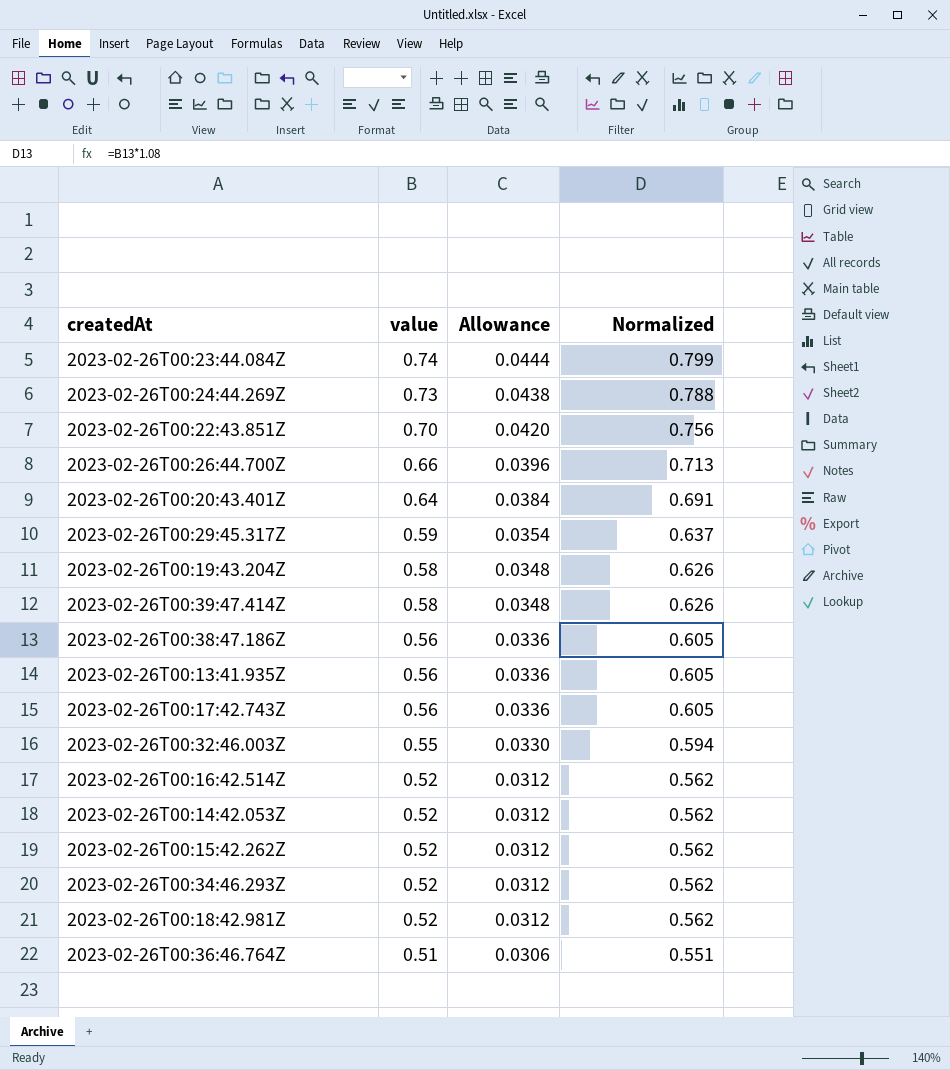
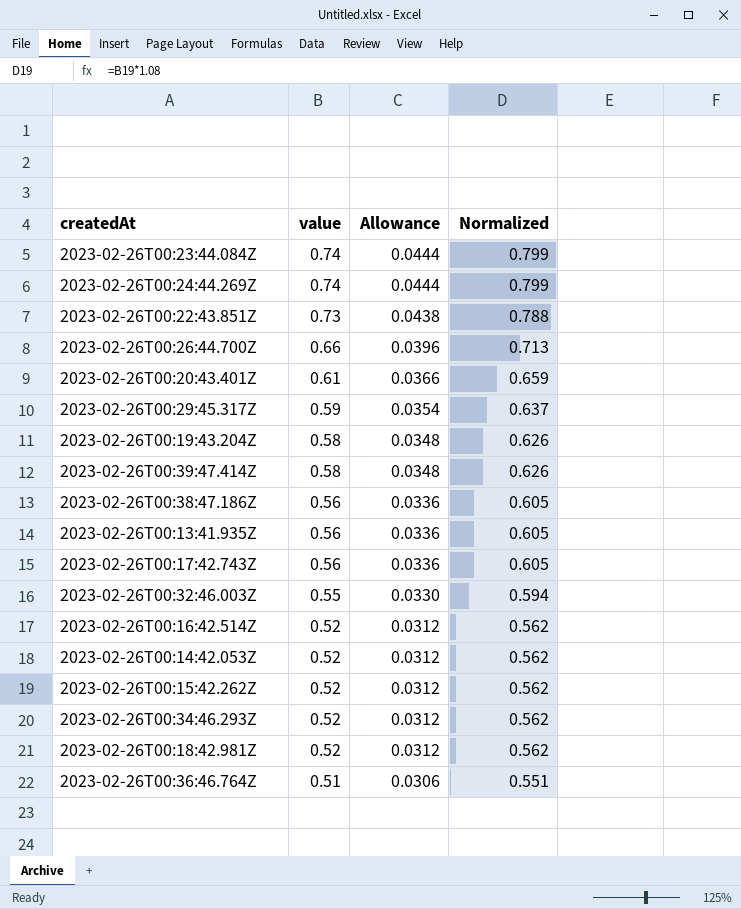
2023-02-26T00:24:44.269Z | value: 0.73 -> 0.74
2023-02-26T00:24:44.269Z | Allowance: 0.0438 -> 0.0444
2023-02-26T00:24:44.269Z | Normalized: 0.788 -> 0.799
2023-02-26T00:22:43.851Z | value: 0.70 -> 0.73
2023-02-26T00:22:43.851Z | Allowance: 0.0420 -> 0.0438
2023-02-26T00:22:43.851Z | Normalized: 0.756 -> 0.788
2023-02-26T00:20:43.401Z | value: 0.64 -> 0.61
2023-02-26T00:20:43.401Z | Allowance: 0.0384 -> 0.0366
2023-02-26T00:20:43.401Z | Normalized: 0.691 -> 0.659

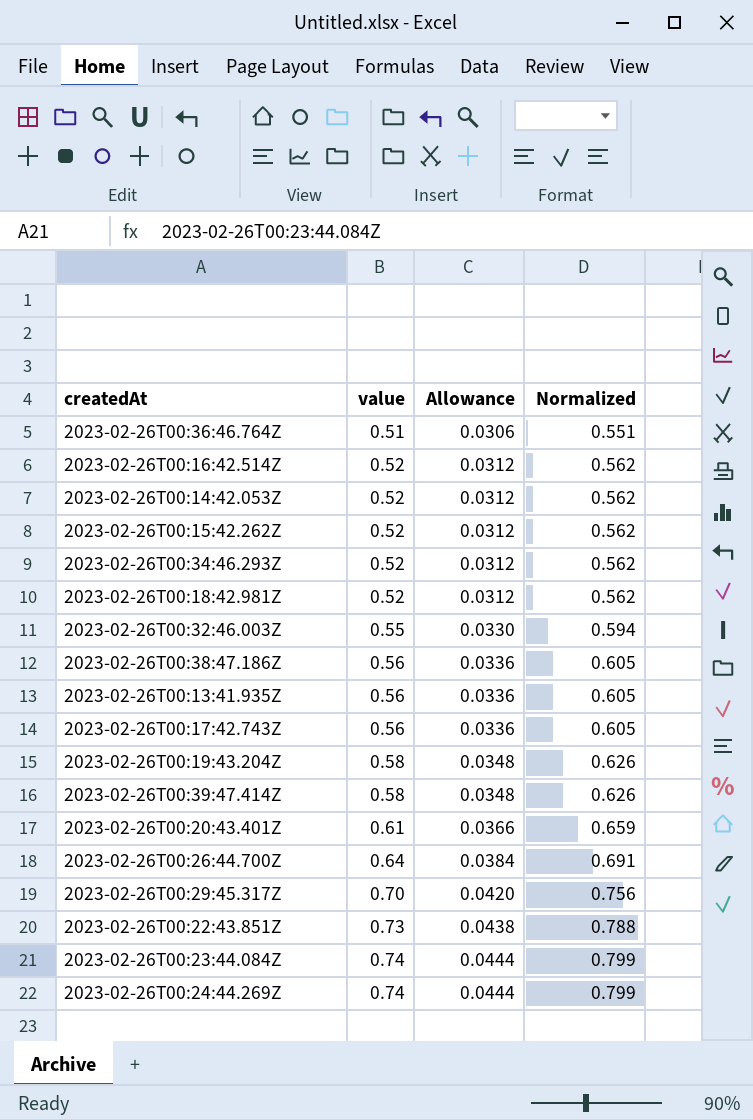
row order: value descending -> value ascending
2023-02-26T00:26:44.700Z | value: 0.66 -> 0.64
2023-02-26T00:26:44.700Z | Allowance: 0.0396 -> 0.0384
2023-02-26T00:26:44.700Z | Normalized: 0.713 -> 0.691
2023-02-26T00:29:45.317Z | value: 0.59 -> 0.70
2023-02-26T00:29:45.317Z | Allowance: 0.0354 -> 0.0420
2023-02-26T00:29:45.317Z | Normalized: 0.637 -> 0.756

